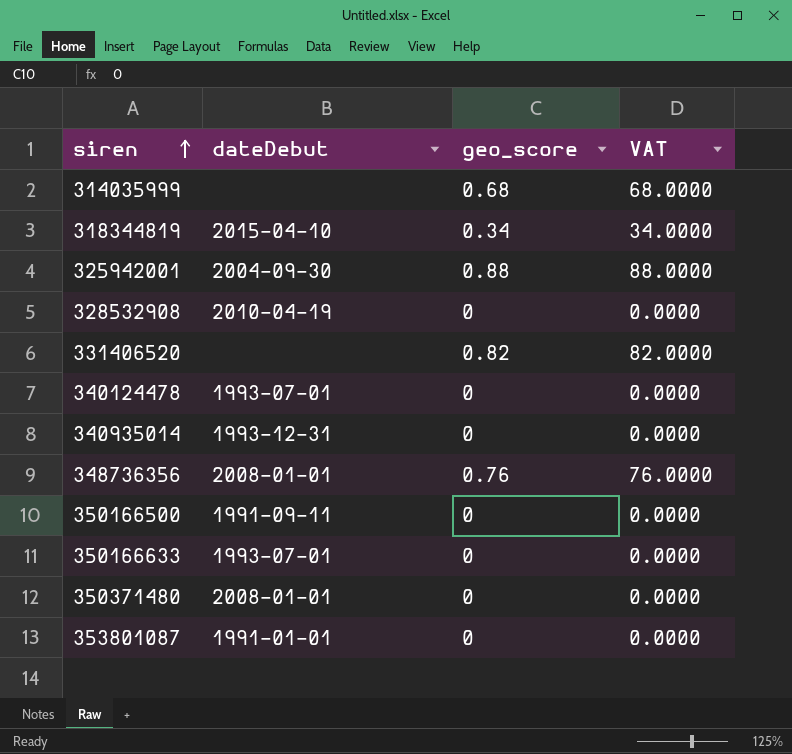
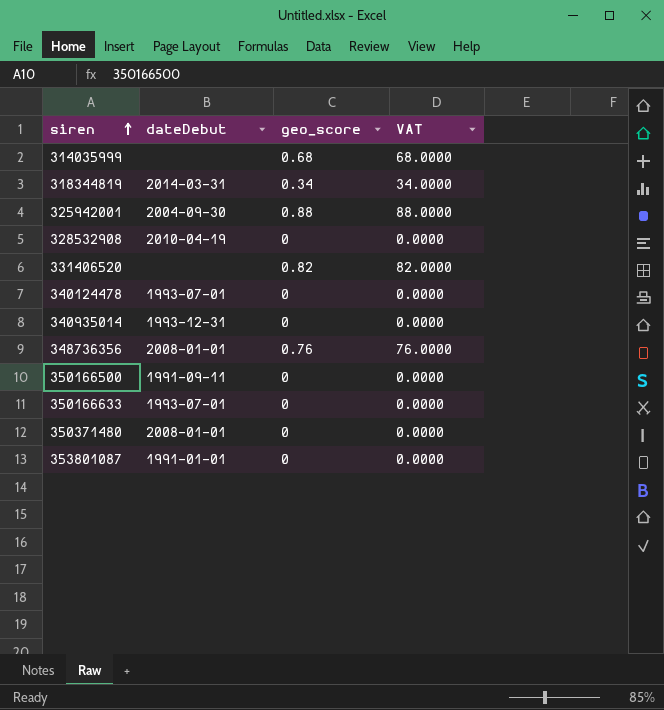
318344819 | dateDebut: 2015-04-10 -> 2014-03-31

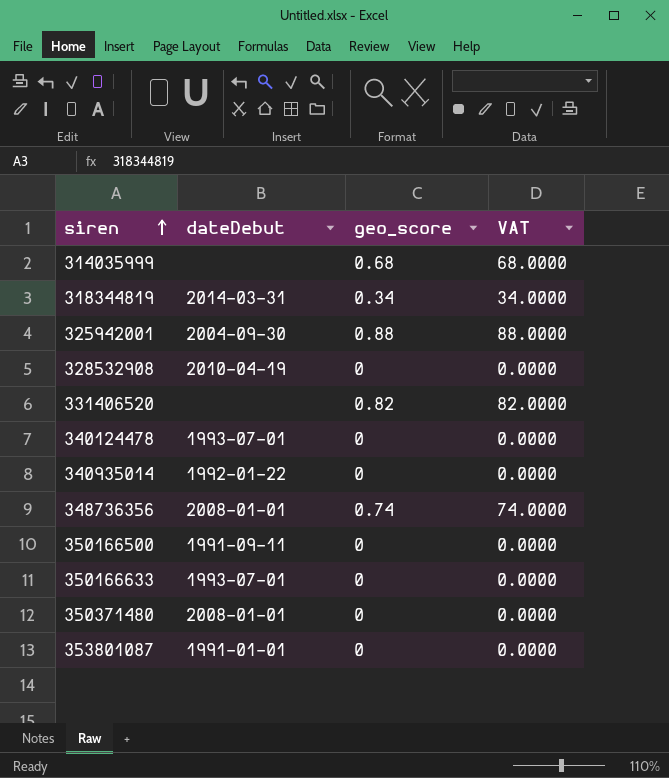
340935014 | dateDebut: 1993-12-31 -> 1992-01-22
348736356 | geo_score: 0.76 -> 0.74
348736356 | VAT: 76.0000 -> 74.0000

